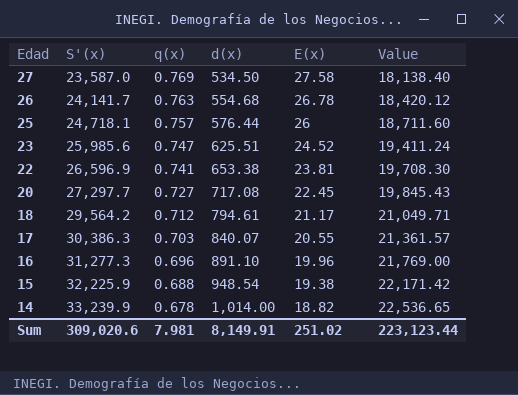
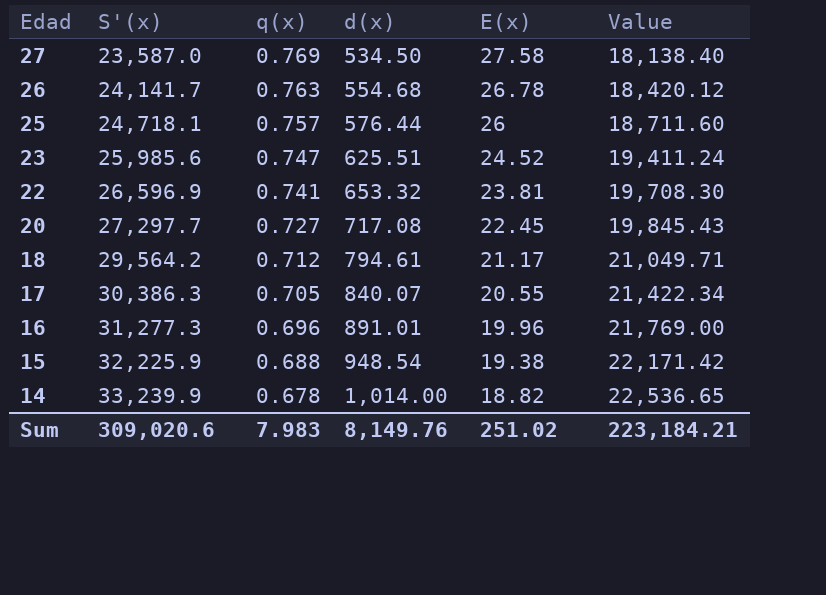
22 | d(x): 653.38 -> 653.32
17 | q(x): 0.703 -> 0.705
17 | Value: 21,361.57 -> 21,422.34
16 | d(x): 891.10 -> 891.01
Sum | q(x): 7.981 -> 7.983
Sum | d(x): 8,149.91 -> 8,149.76
Sum | Value: 223,123.44 -> 223,184.21

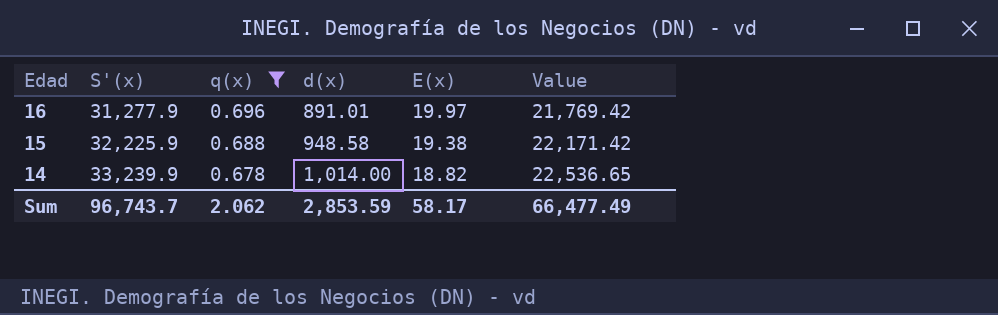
filter: none -> q(x) <= 0.696
16 | S'(x): 31,277.3 -> 31,277.9
16 | E(x): 19.96 -> 19.97
16 | Value: 21,769.00 -> 21,769.42
15 | d(x): 948.54 -> 948.58
Sum | S'(x): 309,020.6 -> 96,743.7
Sum | q(x): 7.983 -> 2.062
Sum | d(x): 8,149.76 -> 2,853.59
Sum | E(x): 251.02 -> 58.17
Sum | Value: 223,184.21 -> 66,477.49

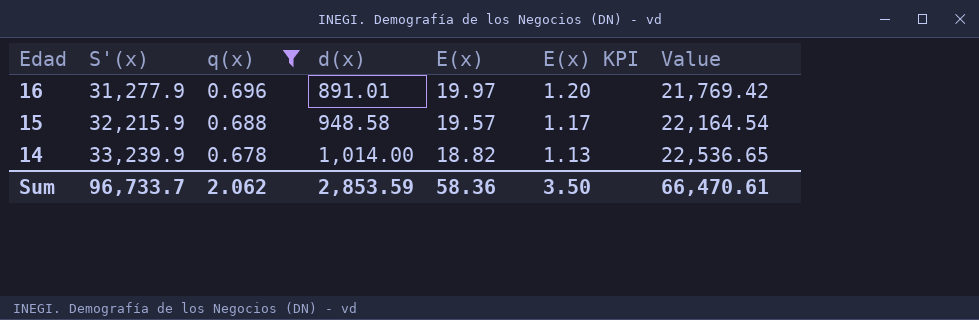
column E(x) KPI | formula: none -> [E(x)] * 0.06
15 | S'(x): 32,225.9 -> 32,215.9
15 | E(x): 19.38 -> 19.57
15 | Value: 22,171.42 -> 22,164.54
Sum | S'(x): 96,743.7 -> 96,733.7
Sum | E(x): 58.17 -> 58.36
Sum | Value: 66,477.49 -> 66,470.61

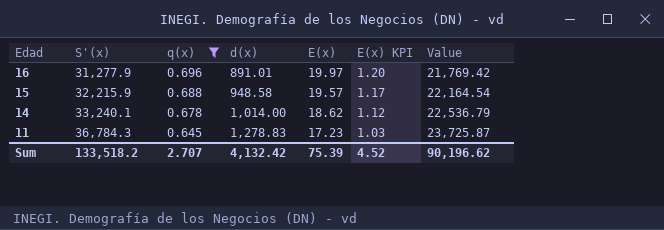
14 | S'(x): 33,239.9 -> 33,240.1
14 | E(x): 18.82 -> 18.62
14 | E(x) KPI: 1.13 -> 1.12
14 | Value: 22,536.65 -> 22,536.79
row 11: none -> 36,784.3 | 0.645 | 1,278.83 | 17.23 | 1.03 | 23,725.87
Sum | S'(x): 96,733.7 -> 133,518.2
Sum | q(x): 2.062 -> 2.707
Sum | d(x): 2,853.59 -> 4,132.42
Sum | E(x): 58.36 -> 75.39
Sum | E(x) KPI: 3.50 -> 4.52
Sum | Value: 66,470.61 -> 90,196.62

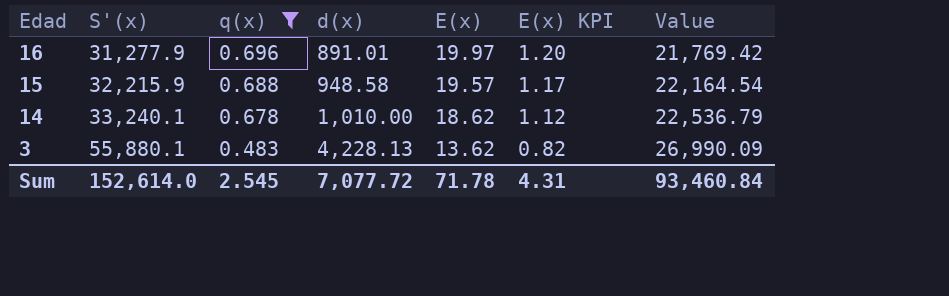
row 11: 36,784.3 | 0.645 | 1,278.83 | 17.23 | 1.03 | 23,725.87 -> none
14 | d(x): 1,014.00 -> 1,010.00
row 3: none -> 55,880.1 | 0.483 | 4,228.13 | 13.62 | 0.82 | 26,990.09
Sum | S'(x): 133,518.2 -> 152,614.0
Sum | q(x): 2.707 -> 2.545
Sum | d(x): 4,132.42 -> 7,077.72
Sum | E(x): 75.39 -> 71.78
Sum | E(x) KPI: 4.52 -> 4.31
Sum | Value: 90,196.62 -> 93,460.84

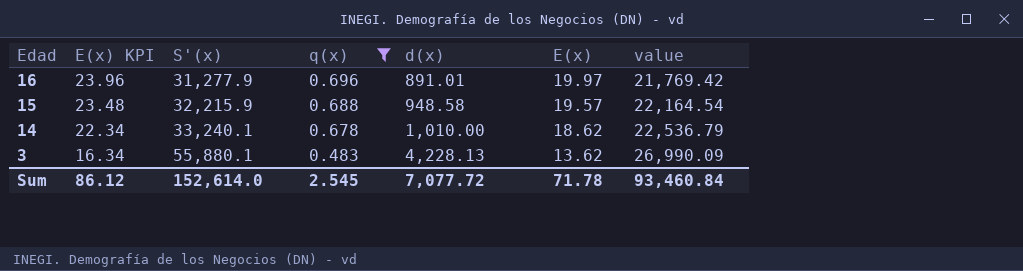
column E(x) KPI | formula: [E(x)] * 0.06 -> [E(x)] * 1.2
column E(x) KPI | position: 6 -> 2
column name: Value -> value
Sum | E(x) KPI: 4.31 -> 86.12

